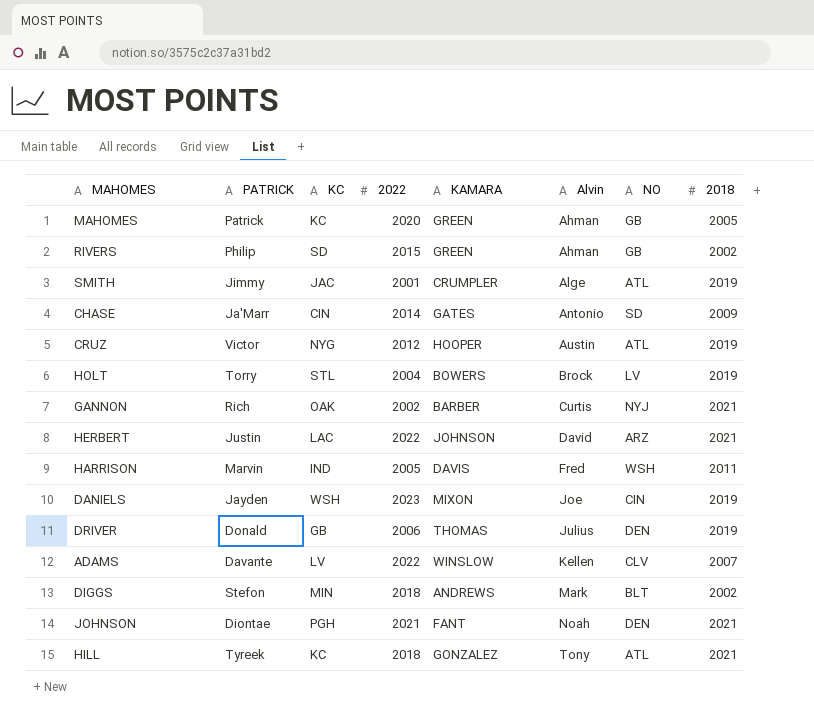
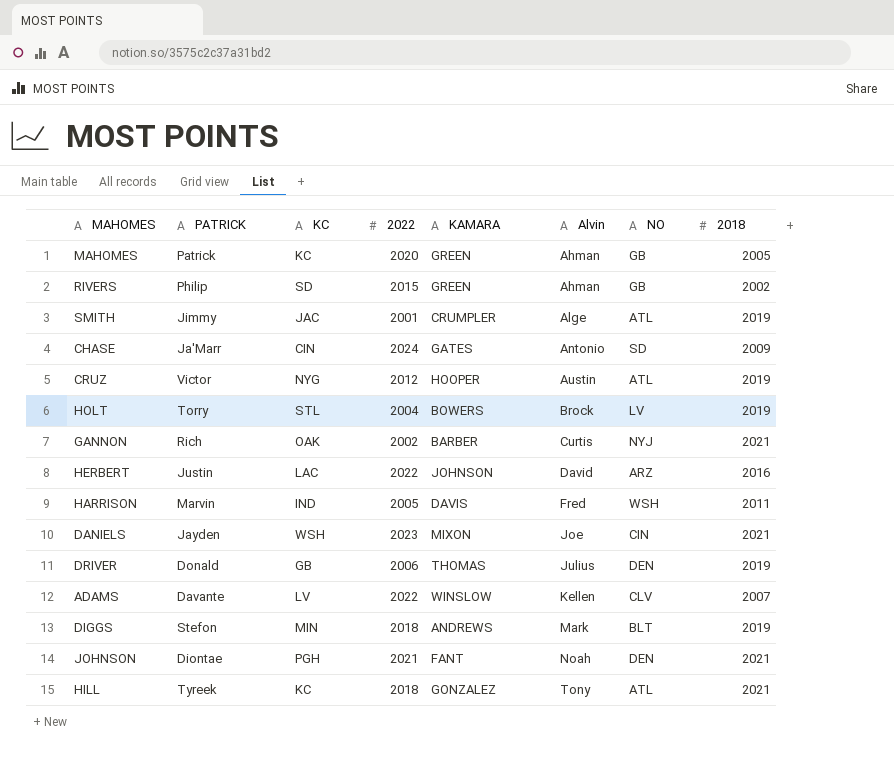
CHASE | 2022: 2014 -> 2024
HERBERT | 2018: 2021 -> 2016
DANIELS | 2018: 2019 -> 2021
DIGGS | 2018: 2002 -> 2019

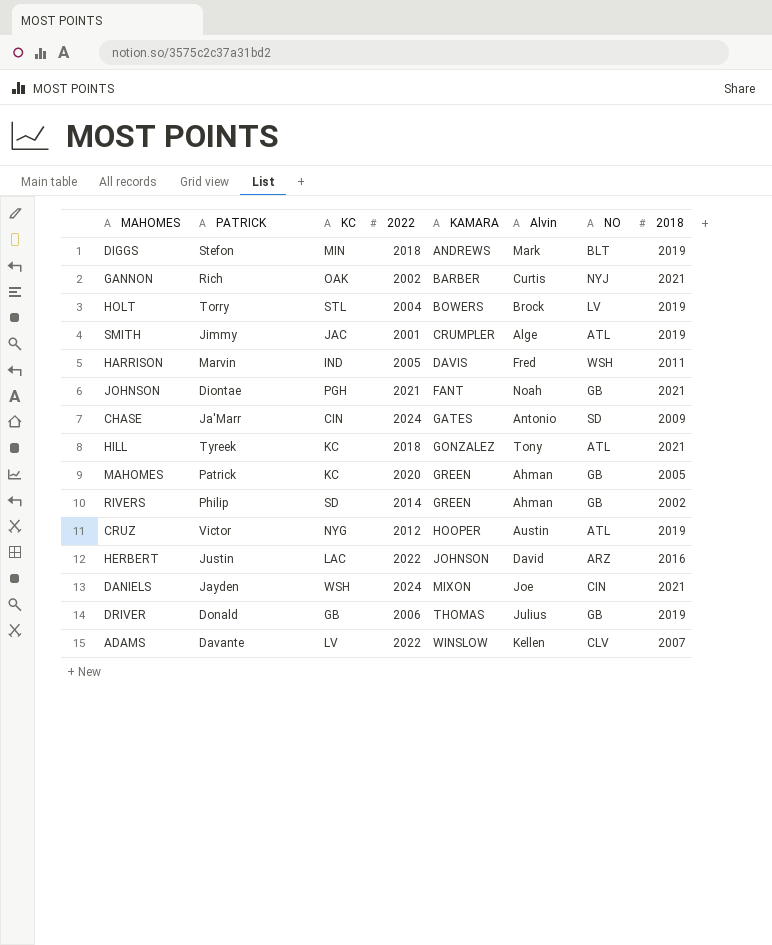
row order: Alvin ascending -> KAMARA ascending
JOHNSON | NO: DEN -> GB
RIVERS | 2022: 2015 -> 2014
DANIELS | 2022: 2023 -> 2024
DRIVER | NO: DEN -> GB

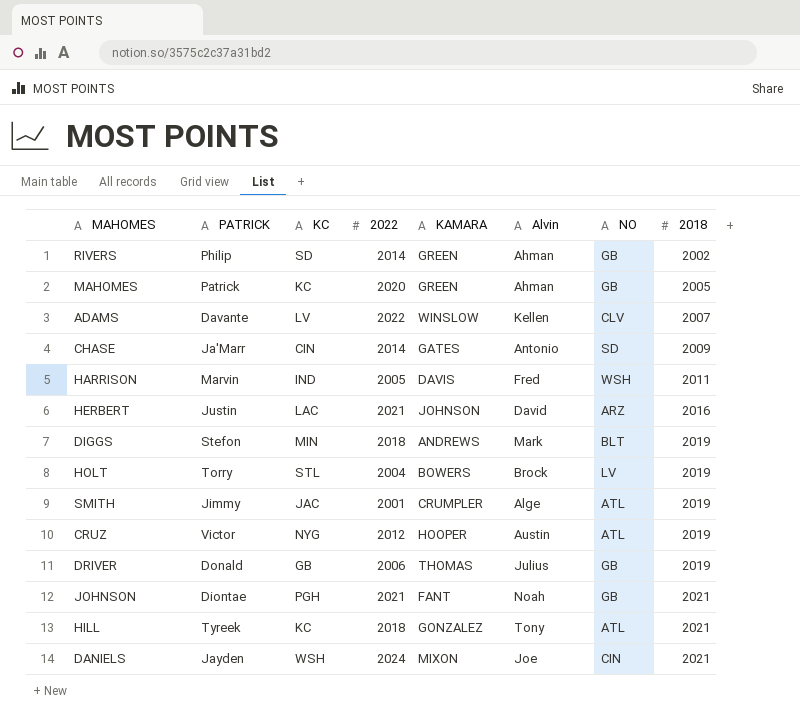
row order: KAMARA ascending -> 2018 ascending
row GANNON: Rich | OAK | 2002 | BARBER | Curtis | NYJ | 2021 -> none
CHASE | 2022: 2024 -> 2014
HERBERT | 2022: 2022 -> 2021

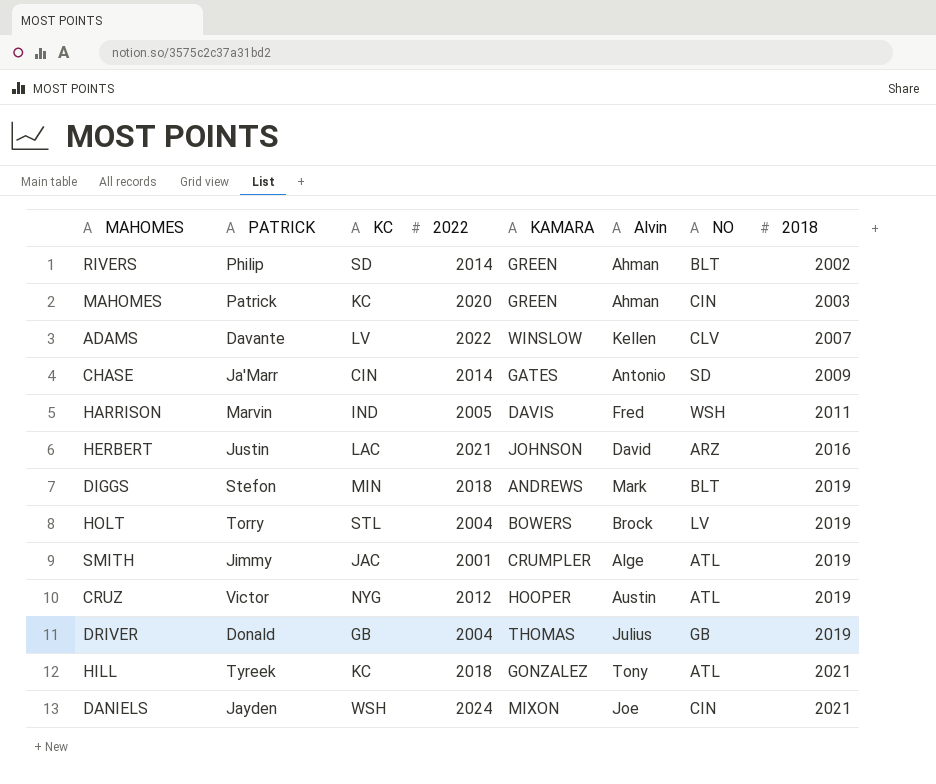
row JOHNSON: Diontae | PGH | 2021 | FANT | Noah | GB | 2021 -> none
RIVERS | NO: GB -> BLT
MAHOMES | NO: GB -> CIN
MAHOMES | 2018: 2005 -> 2003
DRIVER | 2022: 2006 -> 2004

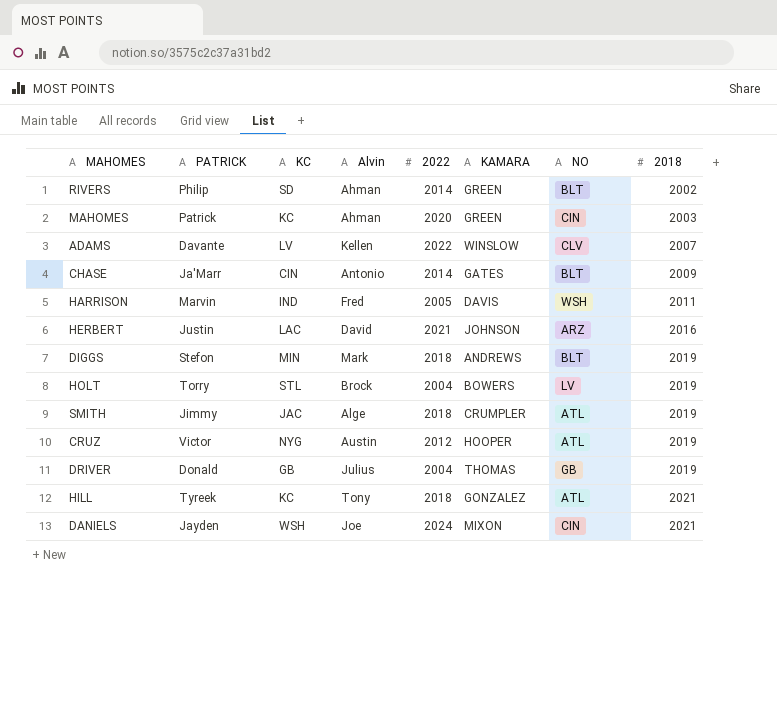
column Alvin | position: 6 -> 4
CHASE | NO: SD -> BLT
SMITH | 2022: 2001 -> 2018

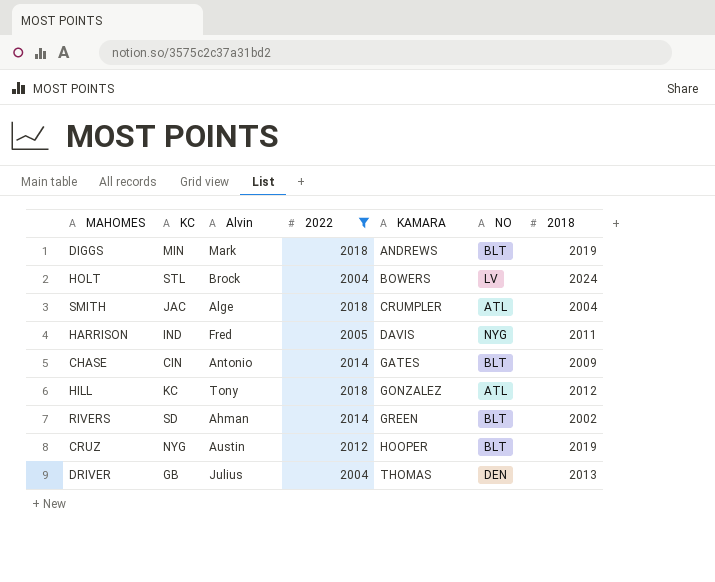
filter: none -> 2022 <= 2018
row order: 2018 ascending -> KAMARA ascending
column PATRICK | position: 2 -> none
HOLT | 2018: 2019 -> 2024
SMITH | 2018: 2019 -> 2004
HARRISON | NO: WSH -> NYG
HILL | 2018: 2021 -> 2012
CRUZ | NO: ATL -> BLT
DRIVER | NO: GB -> DEN
DRIVER | 2018: 2019 -> 2013

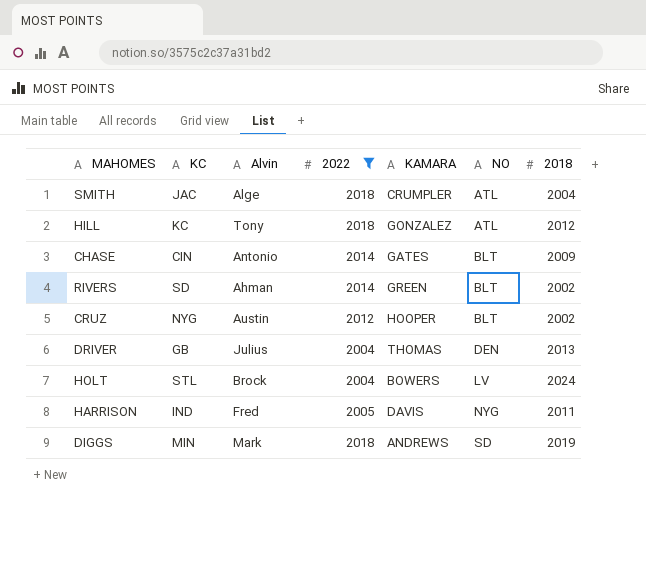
row order: KAMARA ascending -> NO ascending
CRUZ | 2018: 2019 -> 2002
DIGGS | NO: BLT -> SD

